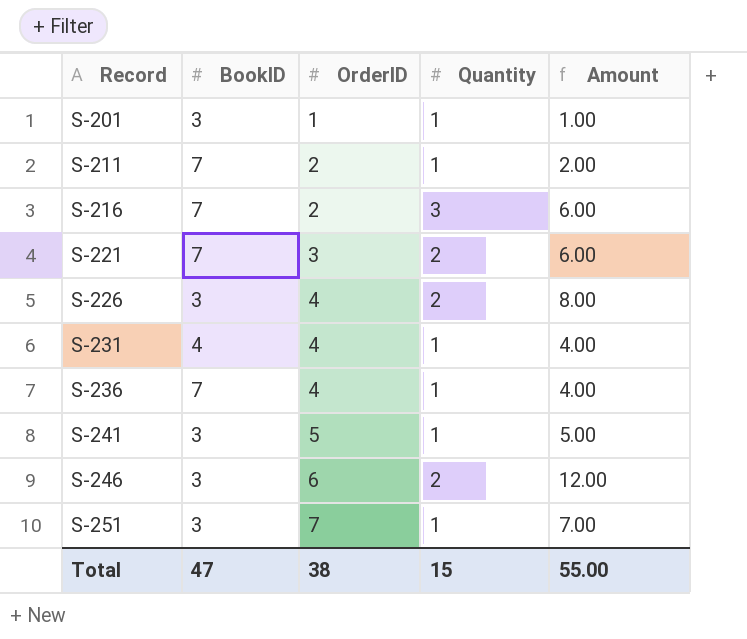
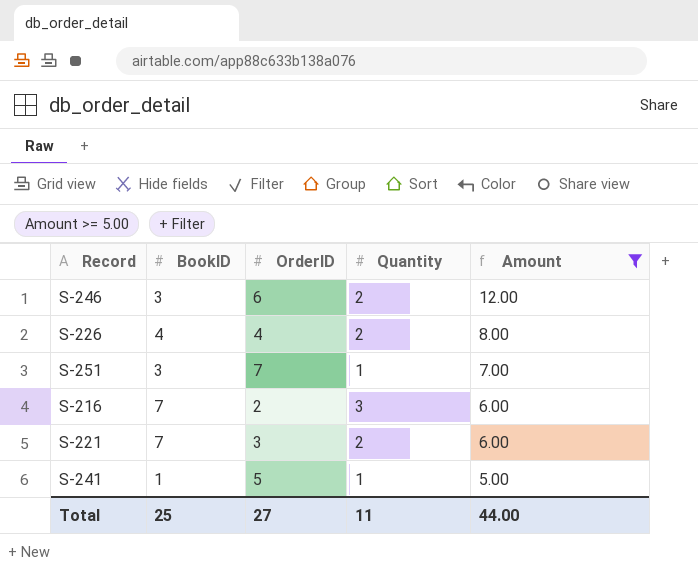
filter: none -> Amount >= 5.00
row order: Record ascending -> Amount descending
S-226 | BookID: 3 -> 4
S-241 | BookID: 3 -> 1
Total | BookID: 47 -> 25
Total | OrderID: 38 -> 27
Total | Quantity: 15 -> 11
Total | Amount: 55.00 -> 44.00

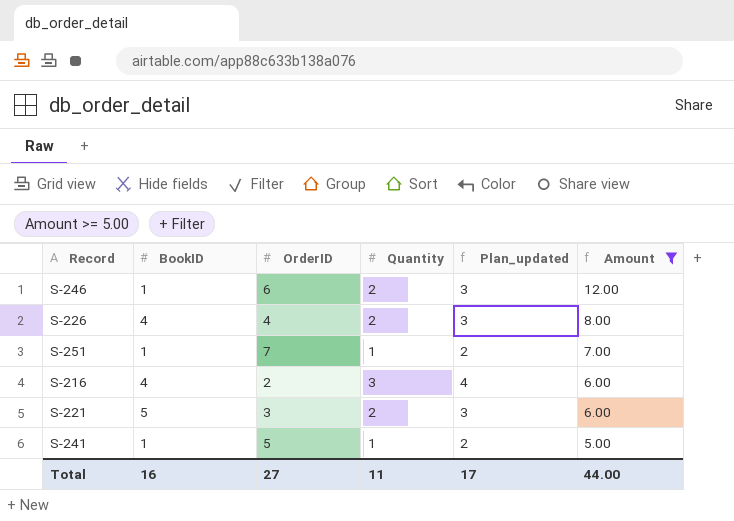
column Plan_updated | formula: none -> [Quantity] + 1
S-246 | BookID: 3 -> 1
S-251 | BookID: 3 -> 1
S-216 | BookID: 7 -> 4
S-221 | BookID: 7 -> 5
Total | BookID: 25 -> 16

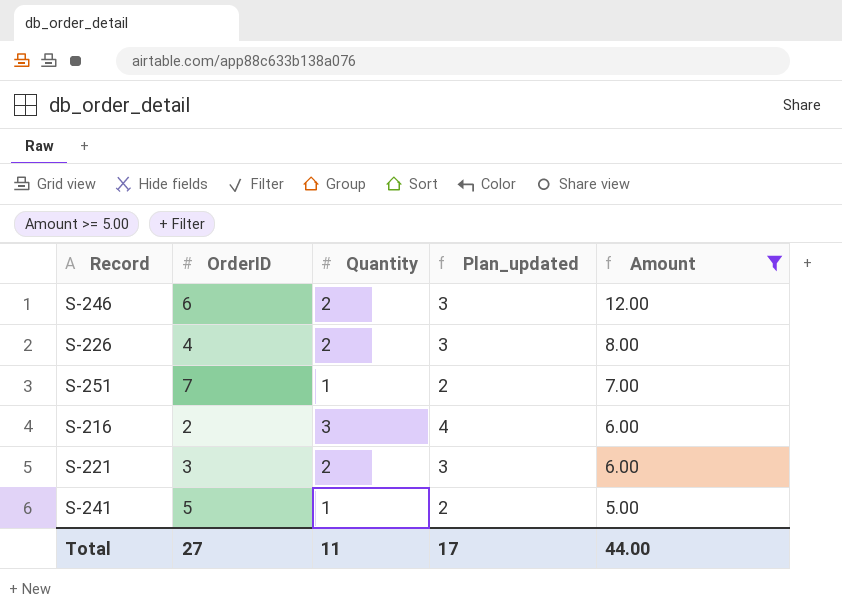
column BookID | position: 2 -> none

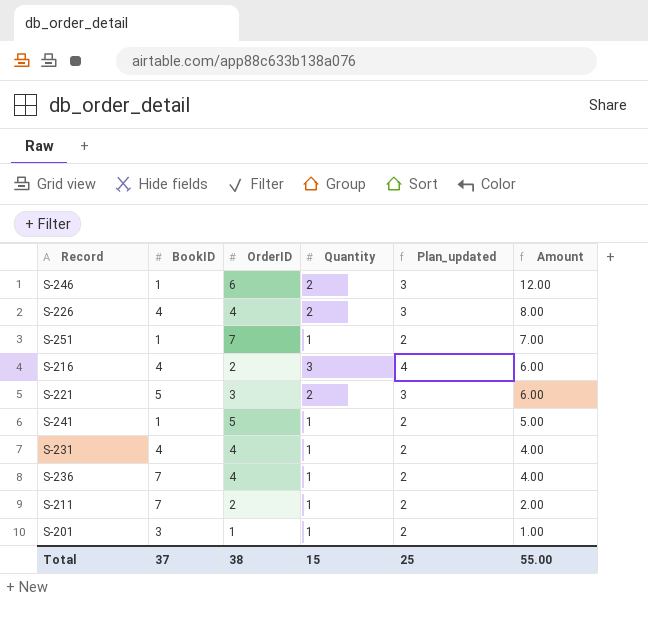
filter: Amount >= 5.00 -> none
column BookID | position: none -> 2
Total | OrderID: 27 -> 38
Total | Quantity: 11 -> 15
Total | Plan_updated: 17 -> 25
Total | Amount: 44.00 -> 55.00

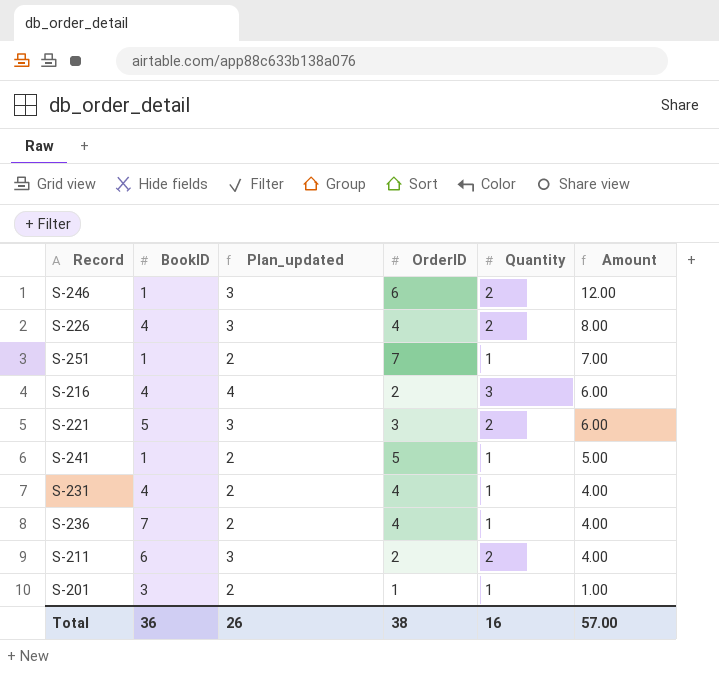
column Plan_updated | position: 5 -> 3
S-211 | BookID: 7 -> 6
S-211 | Plan_updated: 2 -> 3
S-211 | Quantity: 1 -> 2
S-211 | Amount: 2.00 -> 4.00
Total | BookID: 37 -> 36
Total | Plan_updated: 25 -> 26
Total | Quantity: 15 -> 16
Total | Amount: 55.00 -> 57.00

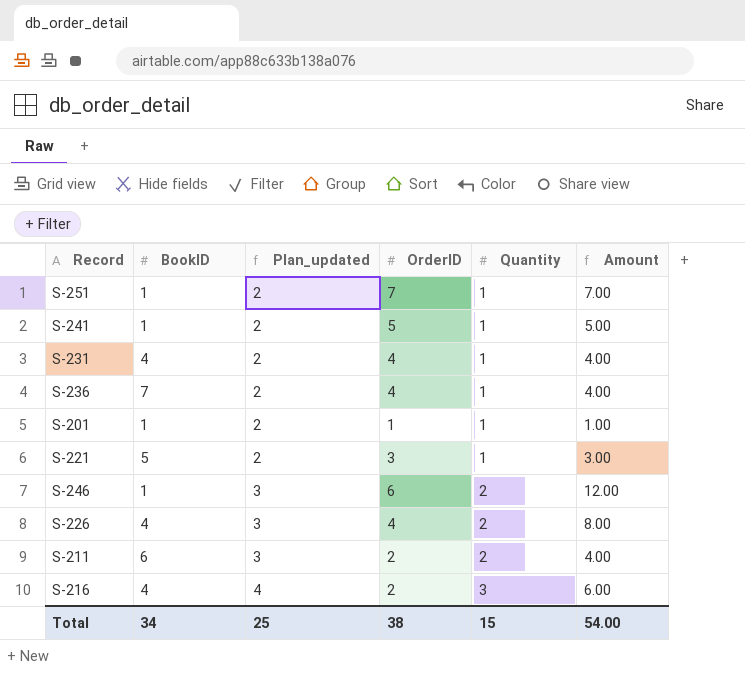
row order: Amount descending -> Plan_updated ascending
S-201 | BookID: 3 -> 1
S-221 | Plan_updated: 3 -> 2
S-221 | Quantity: 2 -> 1
S-221 | Amount: 6.00 -> 3.00
Total | BookID: 36 -> 34
Total | Plan_updated: 26 -> 25
Total | Quantity: 16 -> 15
Total | Amount: 57.00 -> 54.00

